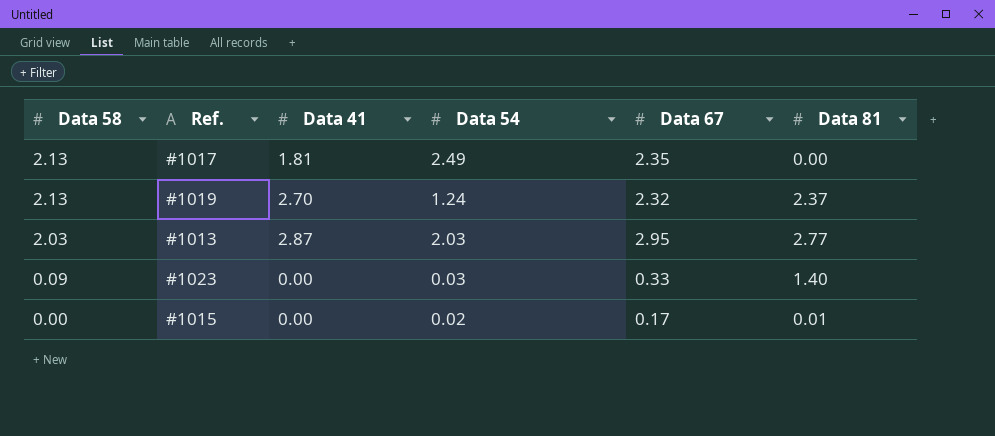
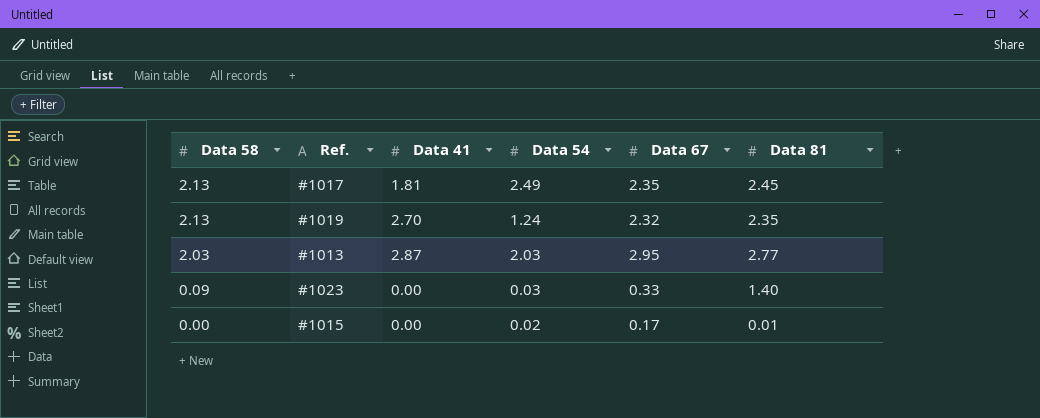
#1017 | Data 81: 0.00 -> 2.45
#1019 | Data 81: 2.37 -> 2.35

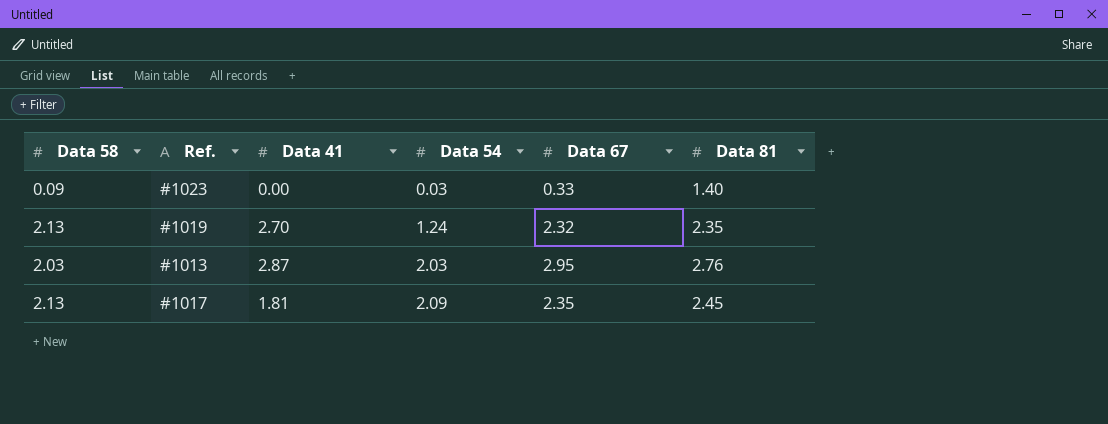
row order: Data 58 descending -> Data 54 ascending
row #1015: 0.00 | 0.00 | 0.02 | 0.17 | 0.01 -> none
#1013 | Data 81: 2.77 -> 2.76
#1017 | Data 54: 2.49 -> 2.09

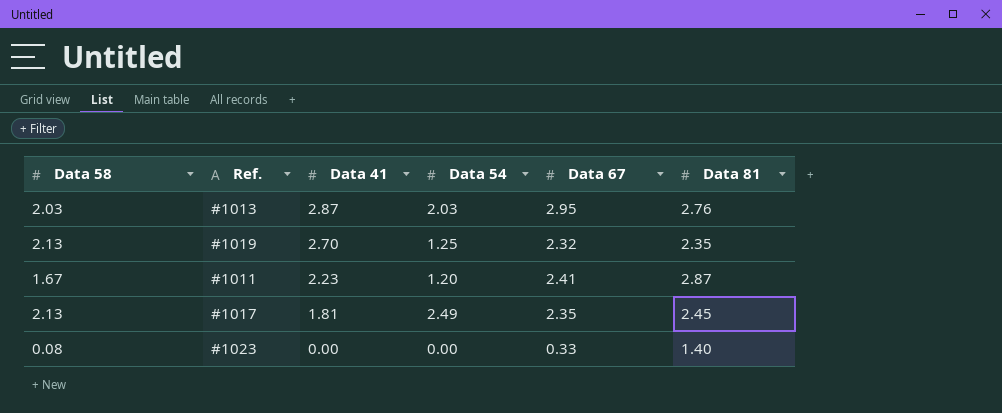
row order: Data 54 ascending -> Data 41 descending
#1019 | Data 54: 1.24 -> 1.25
row #1011: none -> 1.67 | 2.23 | 1.20 | 2.41 | 2.87
#1017 | Data 54: 2.09 -> 2.49
#1023 | Data 58: 0.09 -> 0.08
#1023 | Data 54: 0.03 -> 0.00

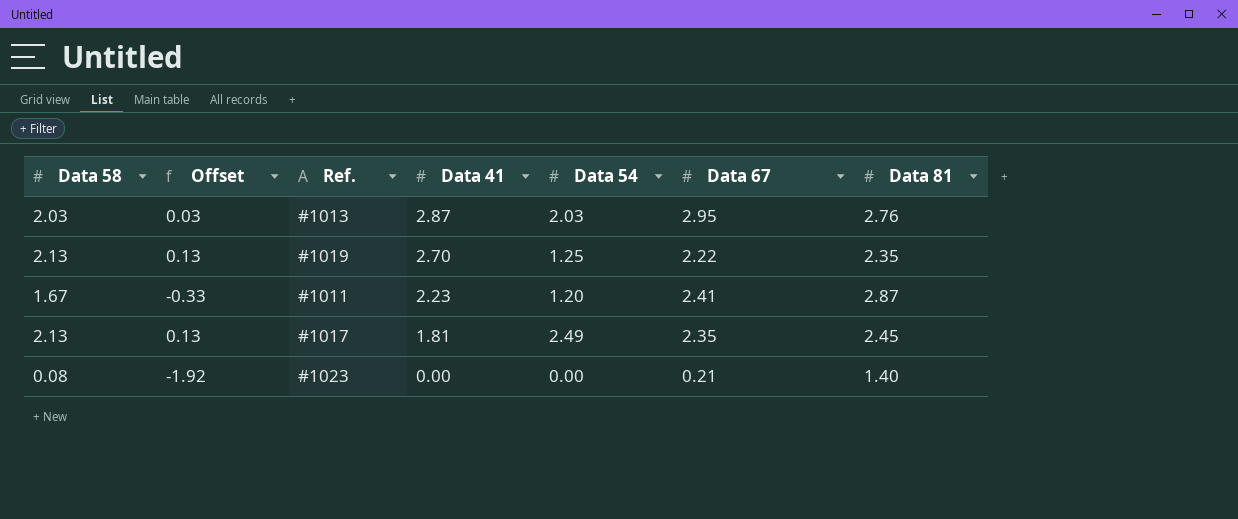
column Offset | formula: none -> [Data 58] - 2
#1019 | Data 67: 2.32 -> 2.22
#1023 | Data 67: 0.33 -> 0.21

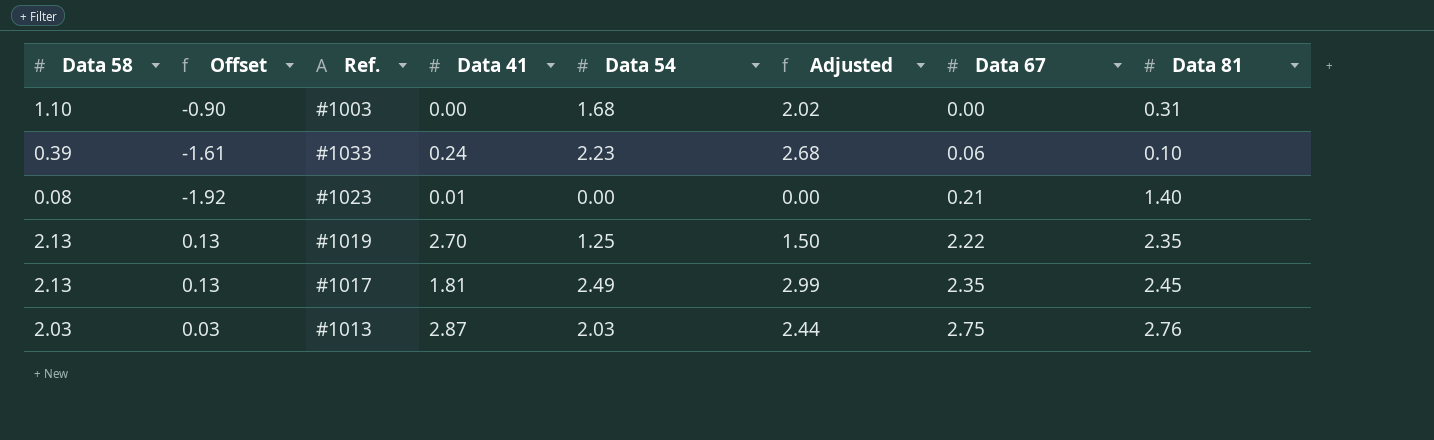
row order: Data 41 descending -> Data 67 ascending
column Adjusted | formula: none -> [Data 54] * 1.2
row #1011: 1.67 | -0.33 | 2.23 | 1.20 | 2.41 | 2.87 -> none
row #1003: none -> 1.10 | -0.90 | 0.00 | 1.68 | 2.02 | 0.00 | 0.31
row #1033: none -> 0.39 | -1.61 | 0.24 | 2.23 | 2.68 | 0.06 | 0.10
#1023 | Data 41: 0.00 -> 0.01
#1013 | Data 67: 2.95 -> 2.75

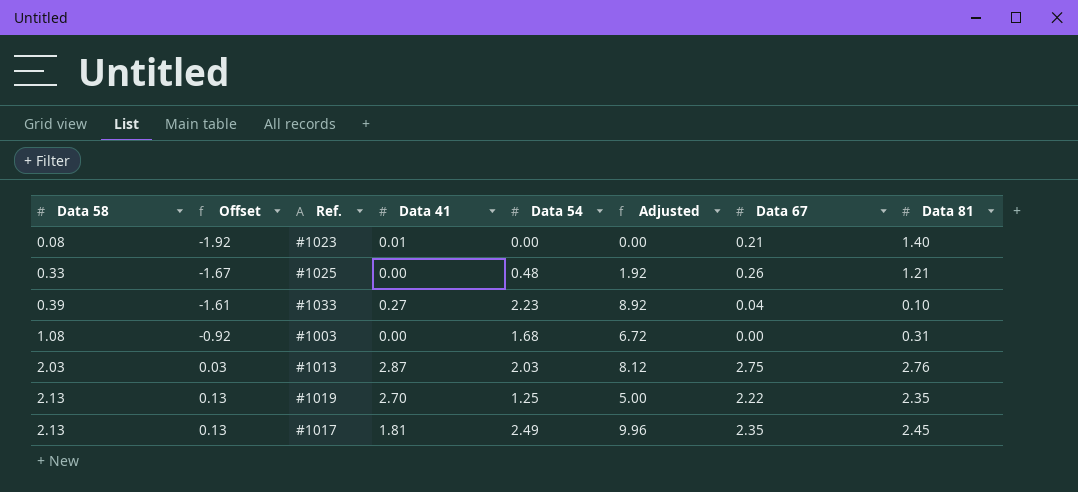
row order: Data 67 ascending -> Data 58 ascending
column Adjusted | formula: [Data 54] * 1.2 -> [Data 54] * 4
row #1025: none -> 0.33 | -1.67 | 0.00 | 0.48 | 1.92 | 0.26 | 1.21
#1033 | Data 41: 0.24 -> 0.27
#1033 | Data 67: 0.06 -> 0.04
#1003 | Data 58: 1.10 -> 1.08
#1003 | Offset: -0.90 -> -0.92

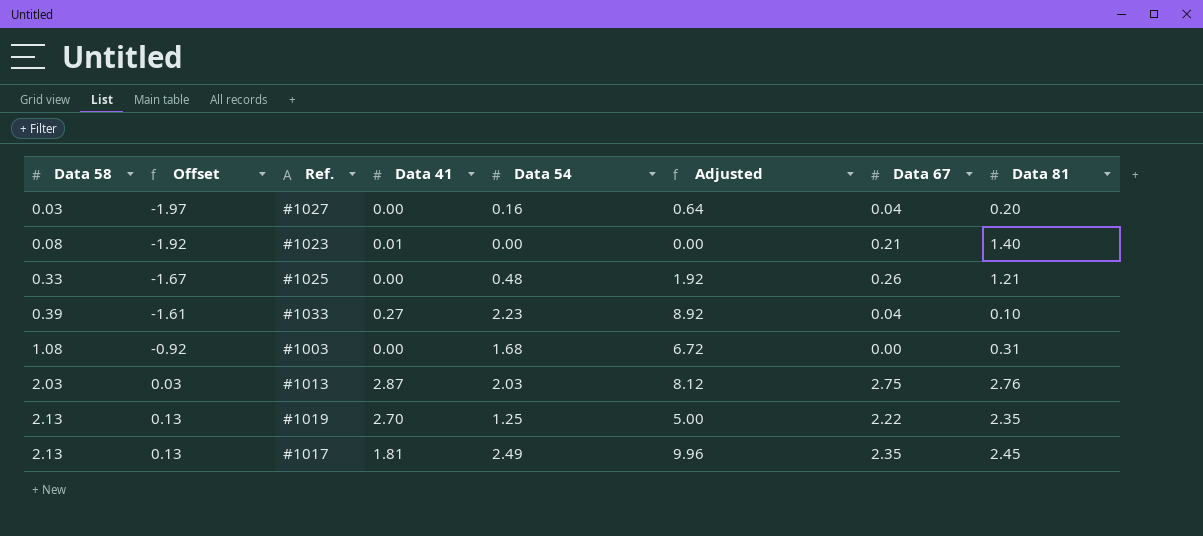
row #1027: none -> 0.03 | -1.97 | 0.00 | 0.16 | 0.64 | 0.04 | 0.20

